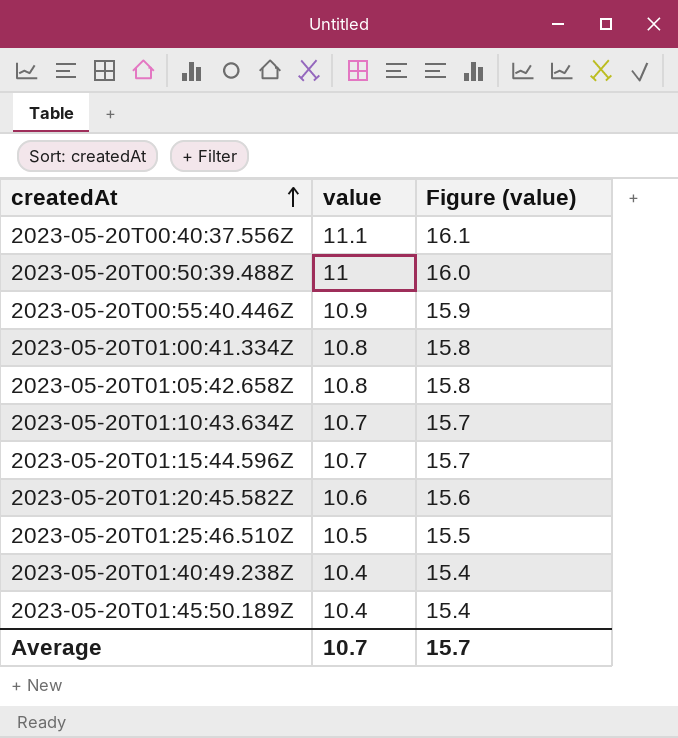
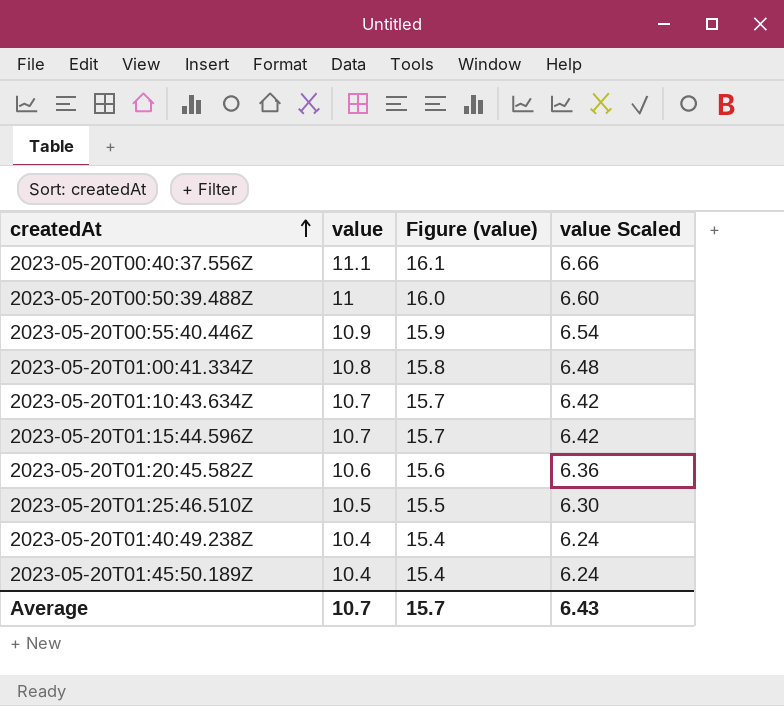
column value Scaled | formula: none -> [value] * 0.6
row 2023-05-20T01:05:42.658Z: 10.8 | 15.8 -> none

